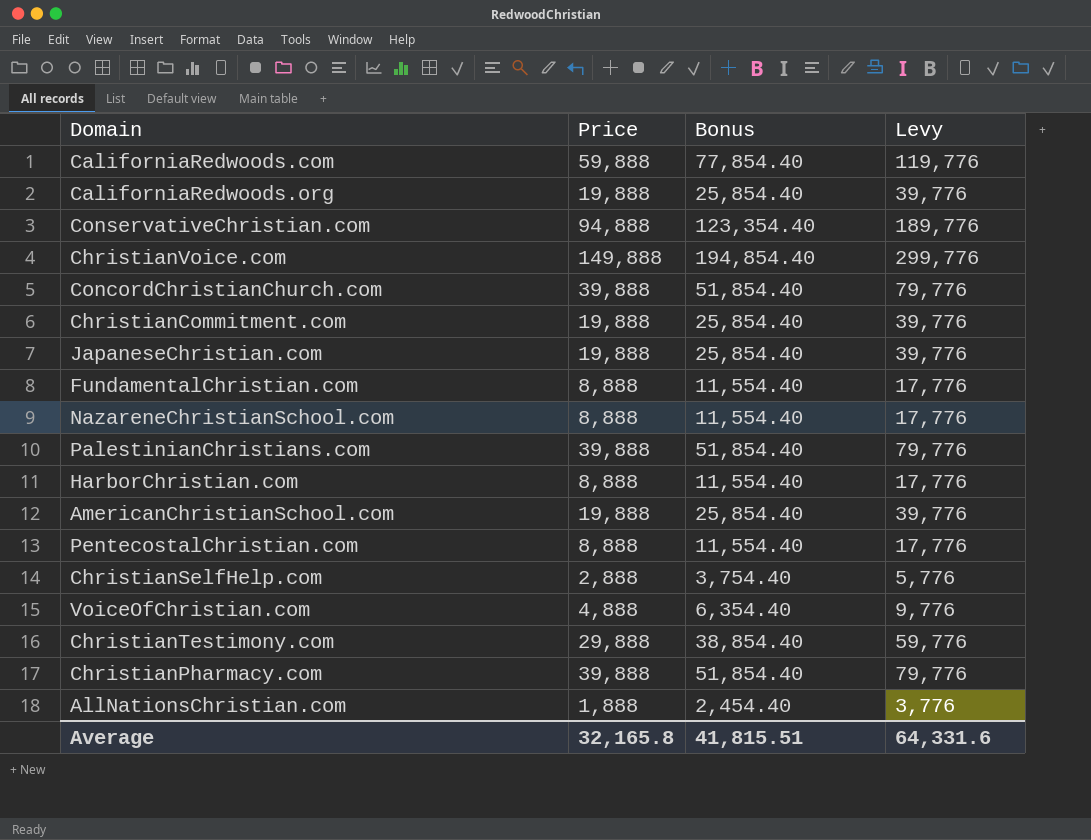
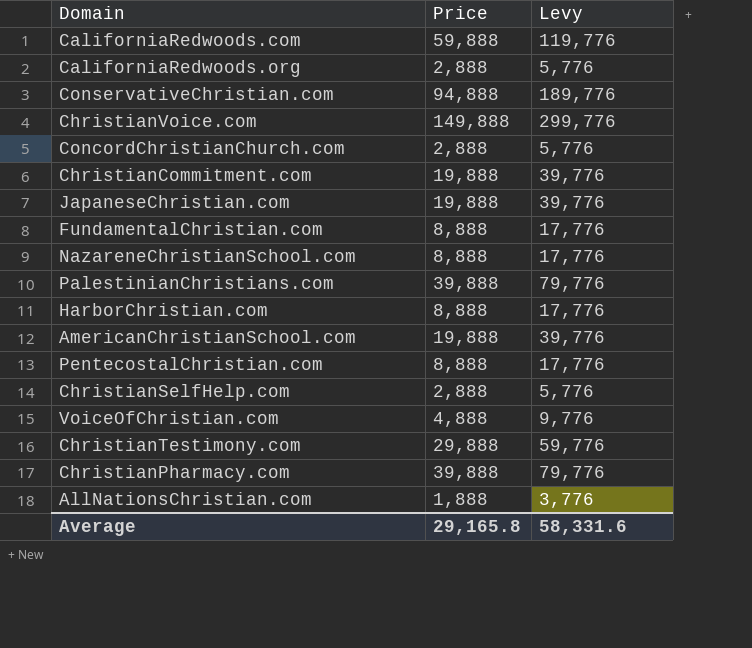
column Bonus | formula: [Price] * 1.3 -> none
CaliforniaRedwoods.org | Price: 19,888 -> 2,888
CaliforniaRedwoods.org | Levy: 39,776 -> 5,776
ConcordChristianChurch.com | Price: 39,888 -> 2,888
ConcordChristianChurch.com | Levy: 79,776 -> 5,776
Average | Price: 32,165.8 -> 29,165.8
Average | Levy: 64,331.6 -> 58,331.6

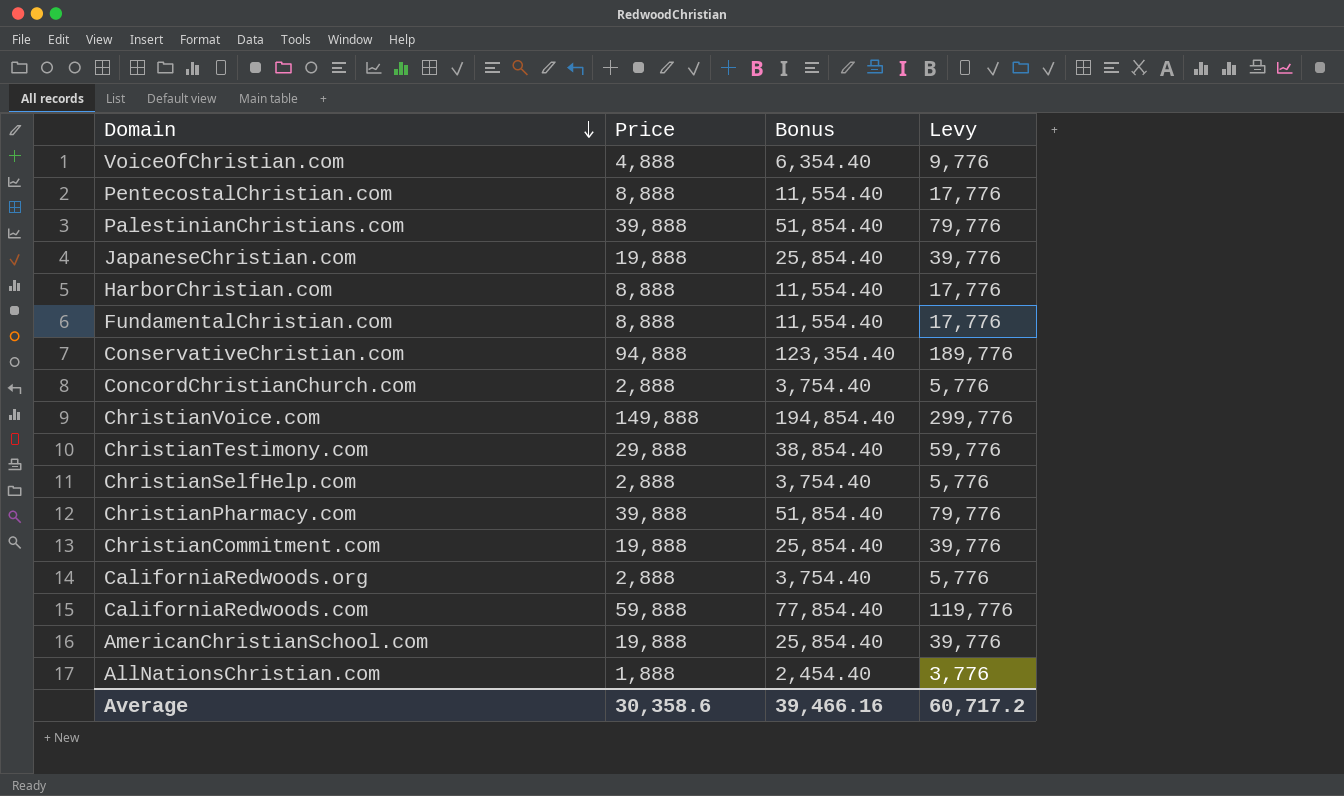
row order: none -> Domain descending
column Bonus | formula: none -> [Price] * 1.3
row NazareneChristianSchool.com: 8,888 | 17,776 -> none
Average | Price: 29,165.8 -> 30,358.6
Average | Levy: 58,331.6 -> 60,717.2

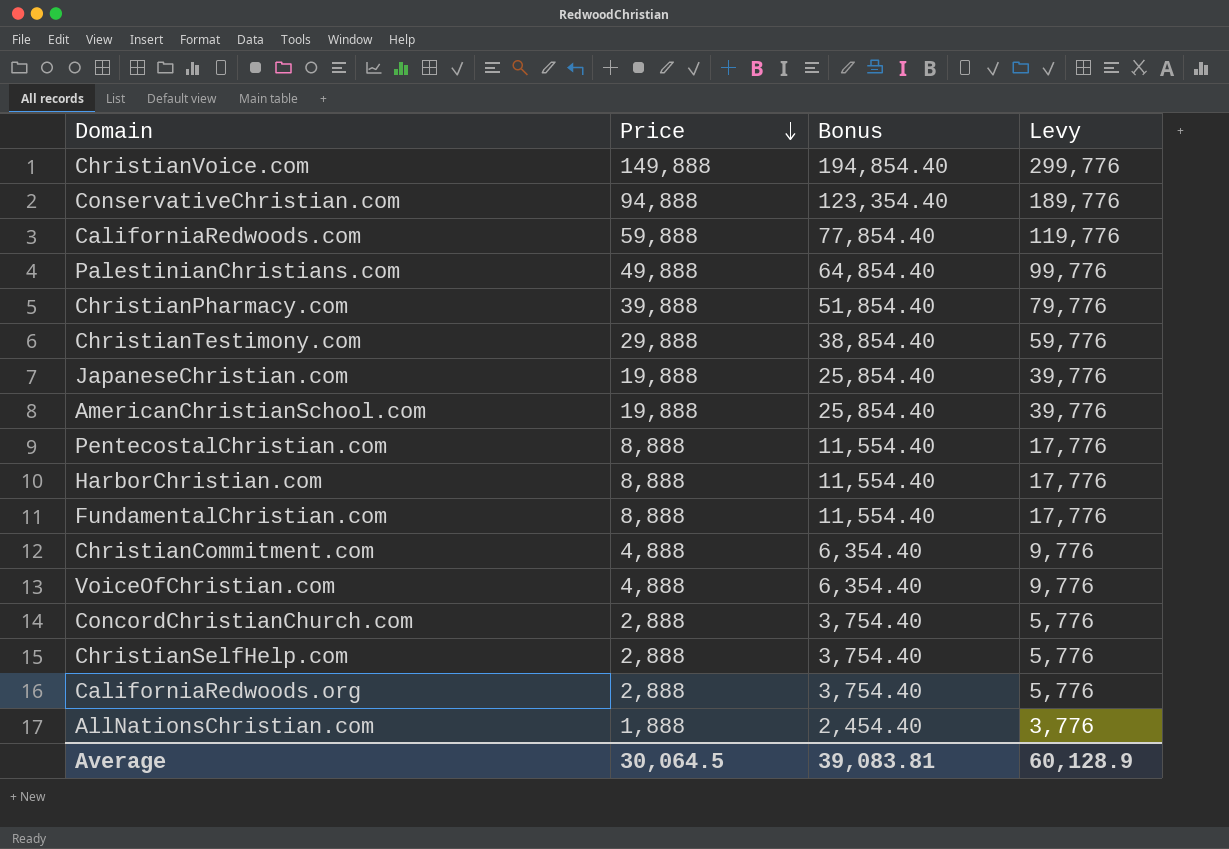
row order: Domain descending -> Price descending
PalestinianChristians.com | Price: 39,888 -> 49,888
PalestinianChristians.com | Bonus: 51,854.40 -> 64,854.40
PalestinianChristians.com | Levy: 79,776 -> 99,776
ChristianCommitment.com | Price: 19,888 -> 4,888
ChristianCommitment.com | Bonus: 25,854.40 -> 6,354.40
ChristianCommitment.com | Levy: 39,776 -> 9,776
Average | Price: 30,358.6 -> 30,064.5
Average | Bonus: 39,466.16 -> 39,083.81
Average | Levy: 60,717.2 -> 60,128.9

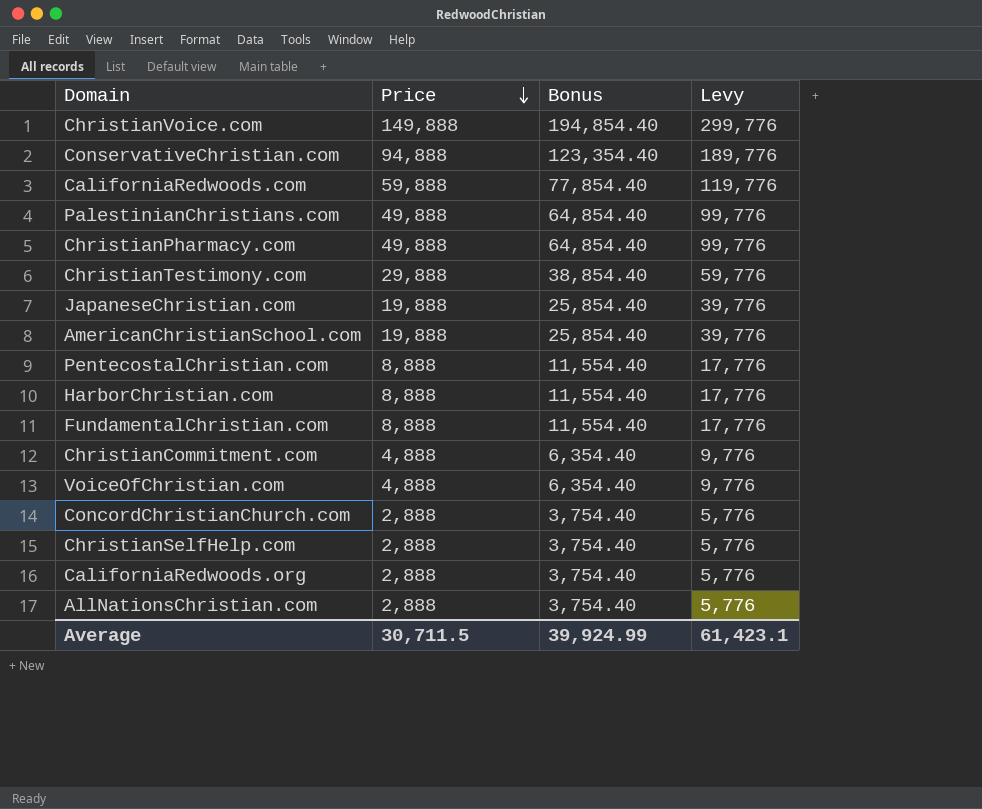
ChristianPharmacy.com | Price: 39,888 -> 49,888
ChristianPharmacy.com | Bonus: 51,854.40 -> 64,854.40
ChristianPharmacy.com | Levy: 79,776 -> 99,776
AllNationsChristian.com | Price: 1,888 -> 2,888
AllNationsChristian.com | Bonus: 2,454.40 -> 3,754.40
AllNationsChristian.com | Levy: 3,776 -> 5,776
Average | Price: 30,064.5 -> 30,711.5
Average | Bonus: 39,083.81 -> 39,924.99
Average | Levy: 60,128.9 -> 61,423.1

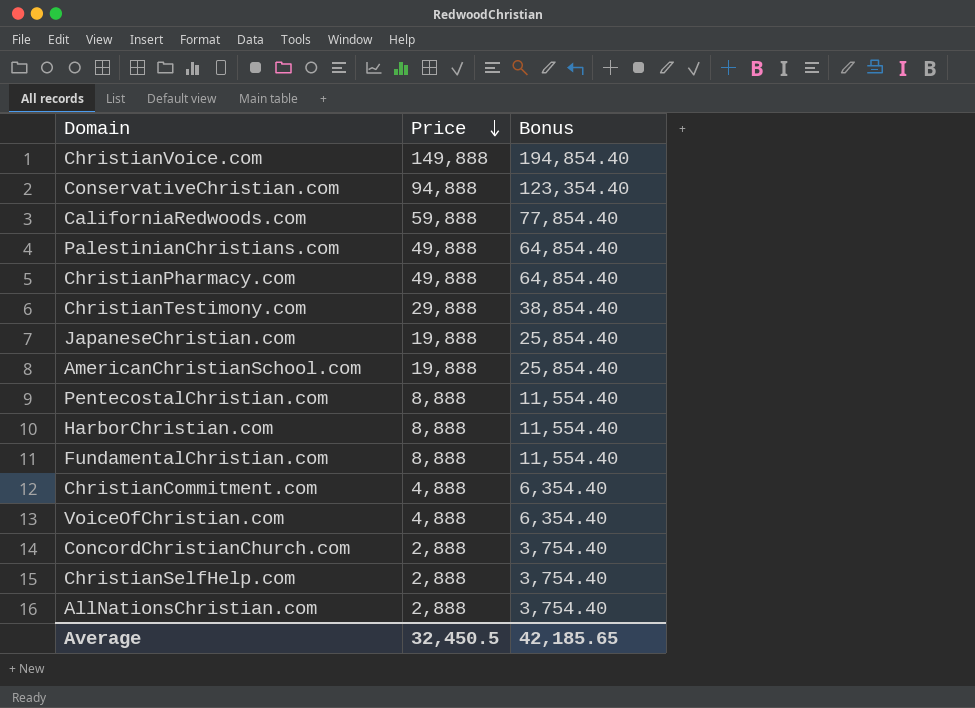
column Levy | formula: [Price] * 2 -> none
row CaliforniaRedwoods.org: 2,888 | 3,754.40 | 5,776 -> none
Average | Price: 30,711.5 -> 32,450.5
Average | Bonus: 39,924.99 -> 42,185.65

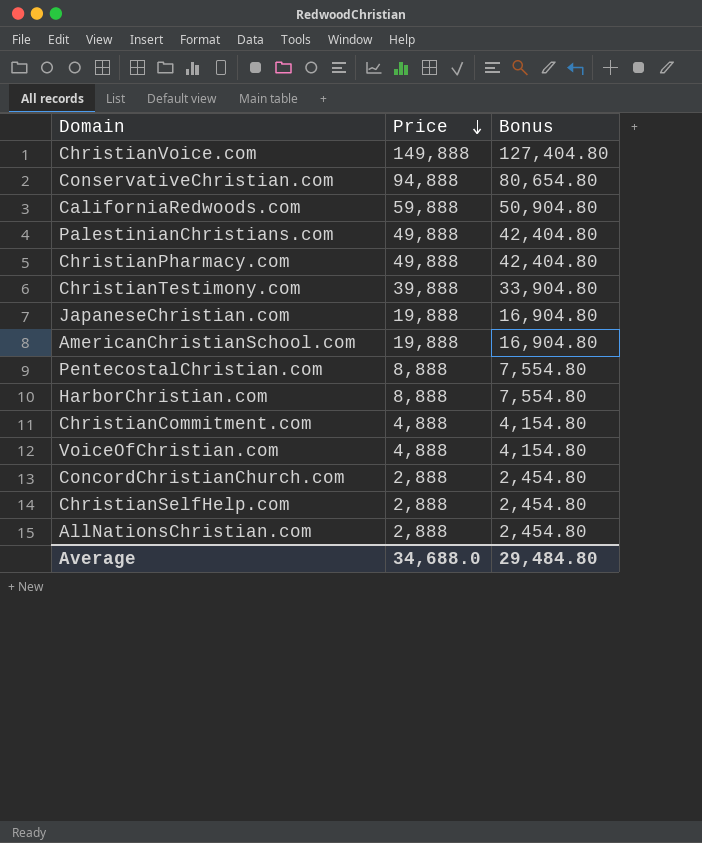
column Bonus | formula: [Price] * 1.3 -> [Price] * 0.85
row FundamentalChristian.com: 8,888 | 11,554.40 -> none
ChristianTestimony.com | Price: 29,888 -> 39,888
Average | Price: 32,450.5 -> 34,688.0
Average | Bonus: 42,185.65 -> 29,484.80

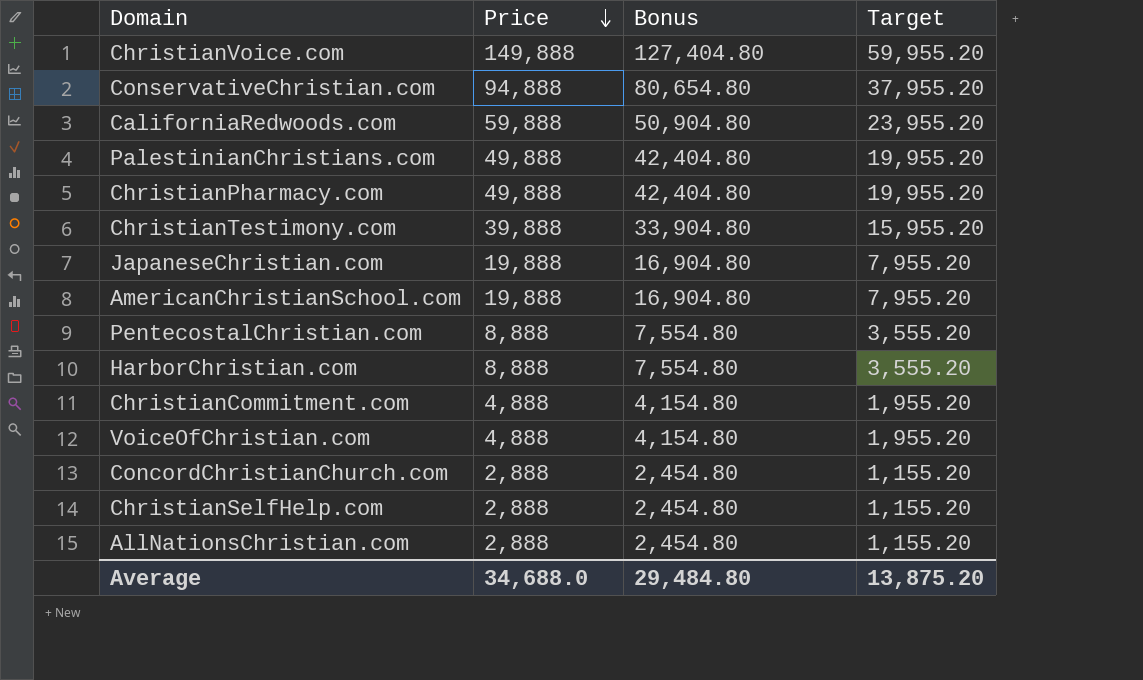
column Target | formula: none -> [Price] * 0.4

